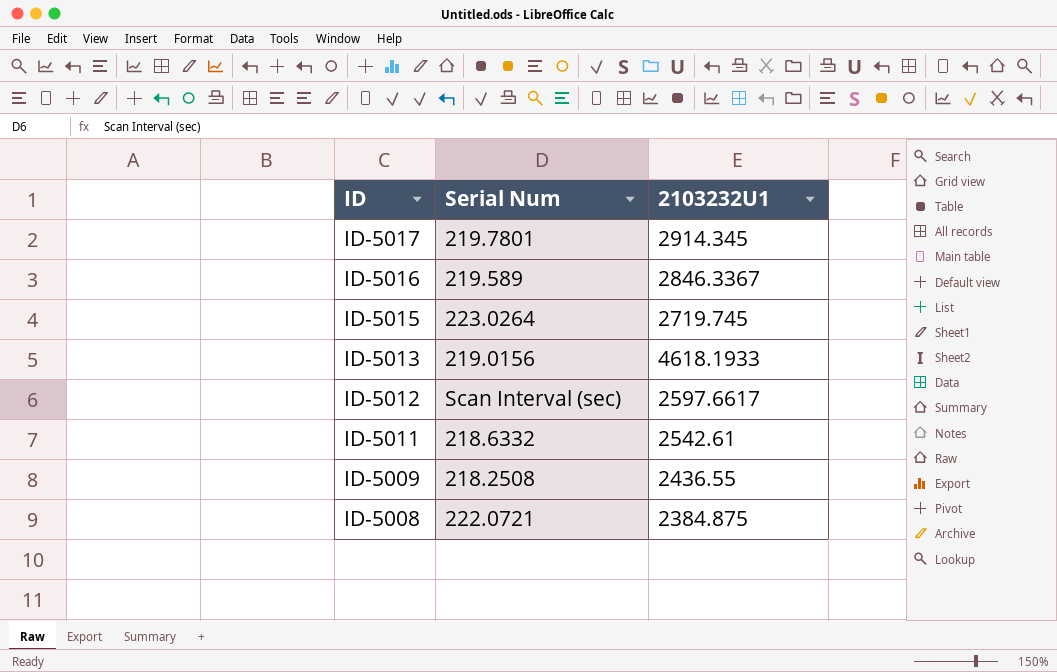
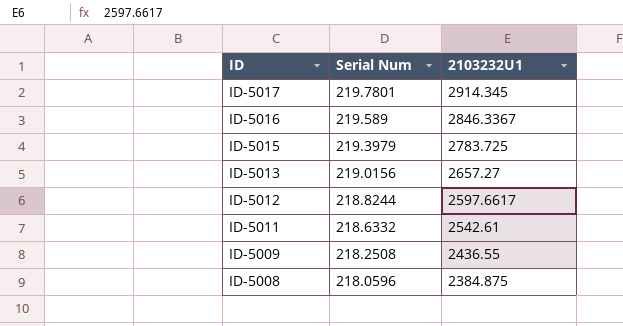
ID-5015 | Serial Num: 223.0264 -> 219.3979
ID-5015 | 2103232U1: 2719.745 -> 2783.725
ID-5013 | 2103232U1: 4618.1933 -> 2657.27
ID-5012 | Serial Num: Scan Interval (sec) -> 218.8244
ID-5008 | Serial Num: 222.0721 -> 218.0596

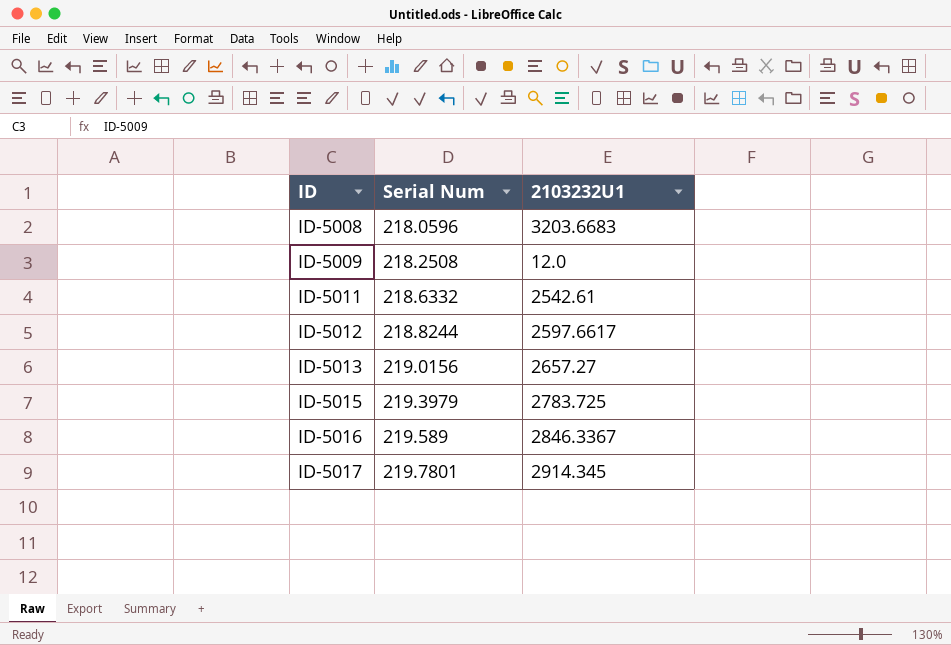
row order: ID descending -> ID ascending
ID-5008 | 2103232U1: 2384.875 -> 3203.6683
ID-5009 | 2103232U1: 2436.55 -> 12.0

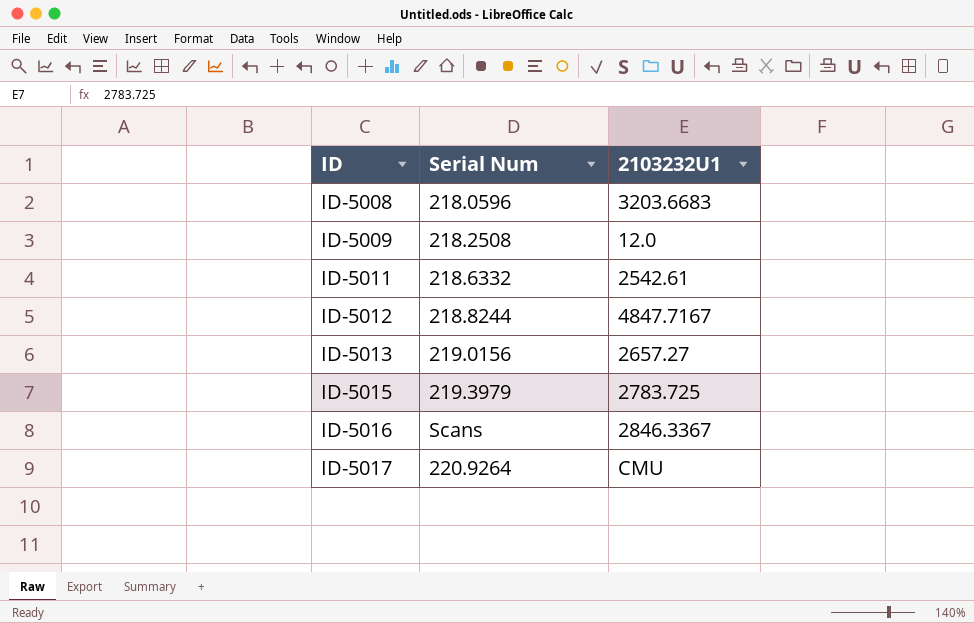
ID-5012 | 2103232U1: 2597.6617 -> 4847.7167
ID-5016 | Serial Num: 219.589 -> Scans
ID-5017 | Serial Num: 219.7801 -> 220.9264
ID-5017 | 2103232U1: 2914.345 -> CMU

